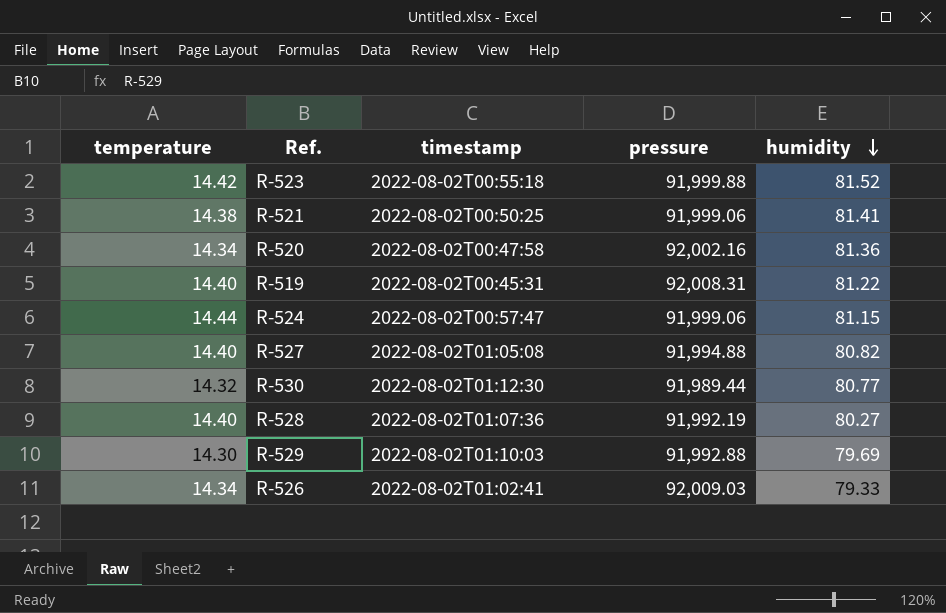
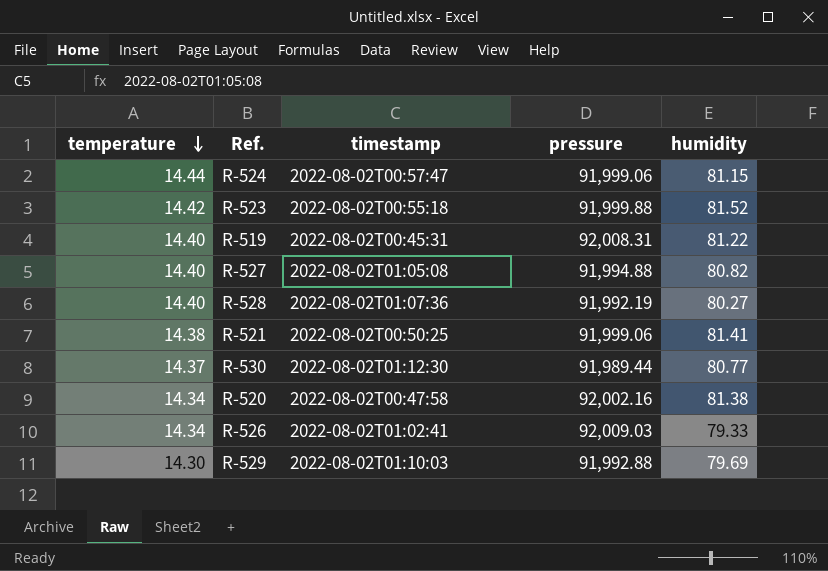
row order: humidity descending -> temperature descending
R-530 | temperature: 14.32 -> 14.37
R-520 | humidity: 81.36 -> 81.38

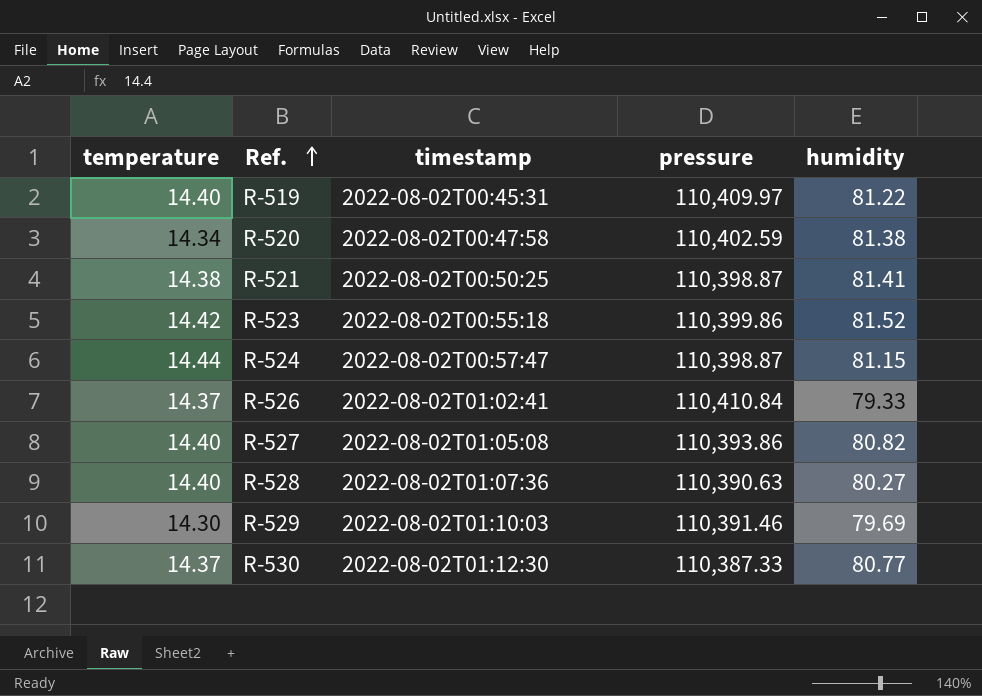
row order: temperature descending -> Ref. ascending
R-519 | pressure: 92,008.31 -> 110,409.97
R-520 | pressure: 92,002.16 -> 110,402.59
R-521 | pressure: 91,999.06 -> 110,398.87
R-523 | pressure: 91,999.88 -> 110,399.86
R-524 | pressure: 91,999.06 -> 110,398.87
R-526 | temperature: 14.34 -> 14.37
R-526 | pressure: 92,009.03 -> 110,410.84
R-527 | pressure: 91,994.88 -> 110,393.86
R-528 | pressure: 91,992.19 -> 110,390.63
R-529 | pressure: 91,992.88 -> 110,391.46
R-530 | pressure: 91,989.44 -> 110,387.33

